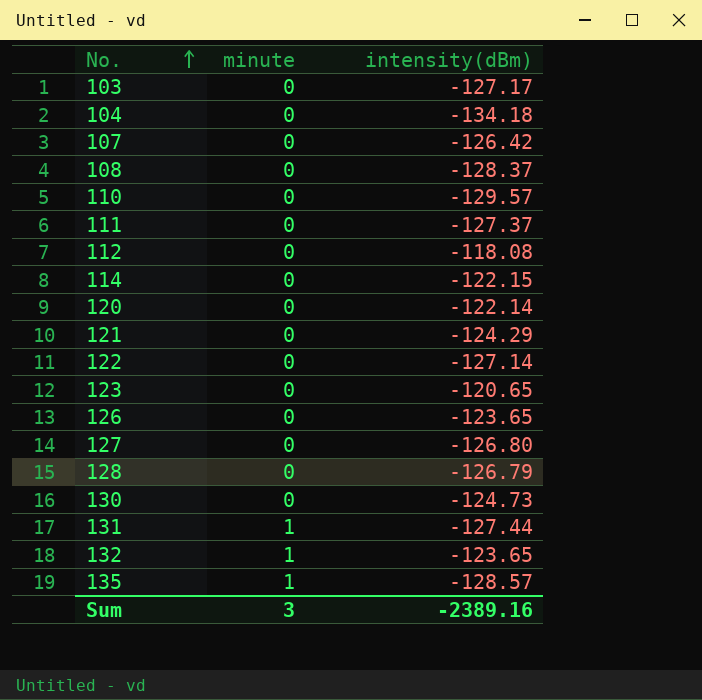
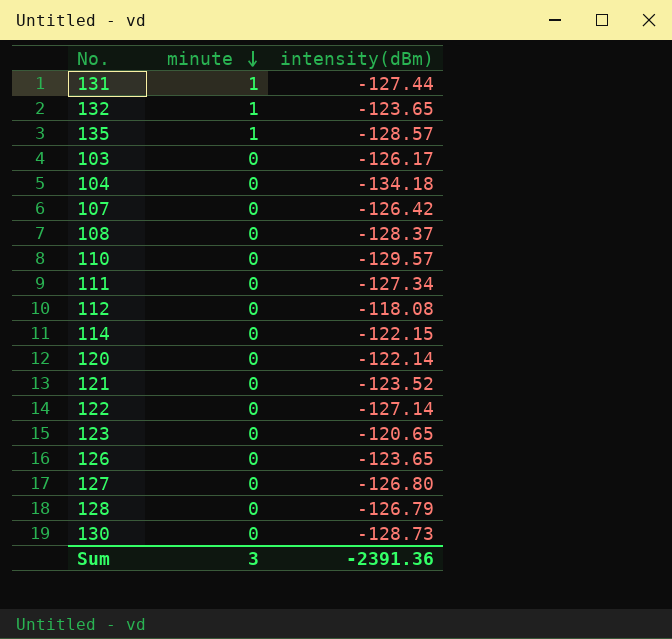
row order: No. ascending -> minute descending
103 | intensity(dBm): -127.17 -> -126.17
111 | intensity(dBm): -127.37 -> -127.34
121 | intensity(dBm): -124.29 -> -123.52
130 | intensity(dBm): -124.73 -> -128.73
Sum | intensity(dBm): -2389.16 -> -2391.36

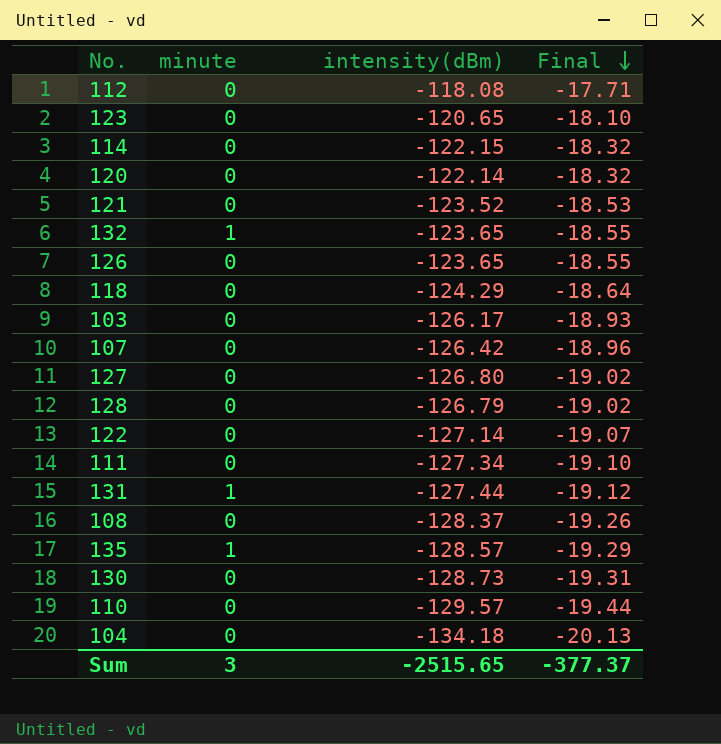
row order: minute descending -> Final descending
column Final | formula: none -> [intensity(dBm)] * 0.15
row 118: none -> 0 | -124.29 | -18.64
Sum | intensity(dBm): -2391.36 -> -2515.65

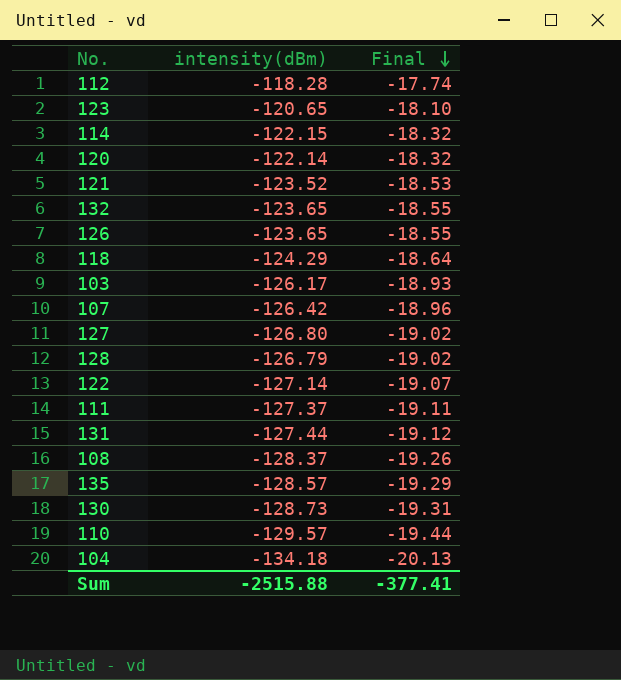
column minute | position: 2 -> none
112 | intensity(dBm): -118.08 -> -118.28
112 | Final: -17.71 -> -17.74
111 | intensity(dBm): -127.34 -> -127.37
111 | Final: -19.10 -> -19.11
Sum | intensity(dBm): -2515.65 -> -2515.88
Sum | Final: -377.37 -> -377.41

